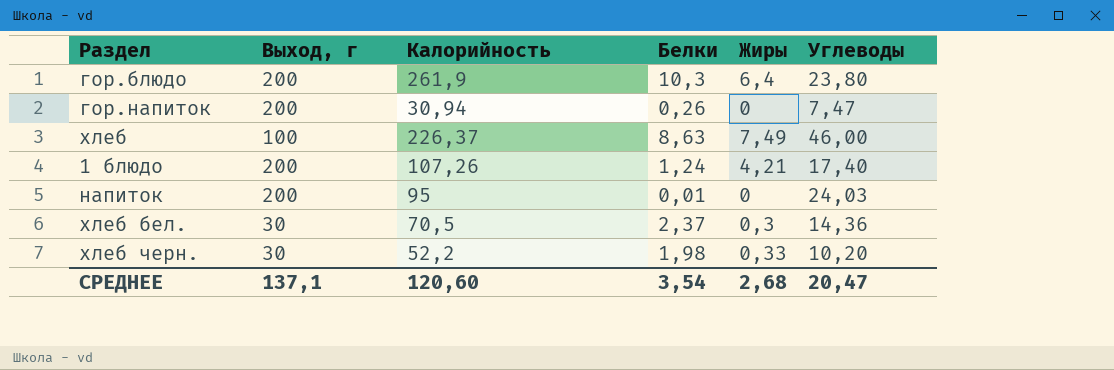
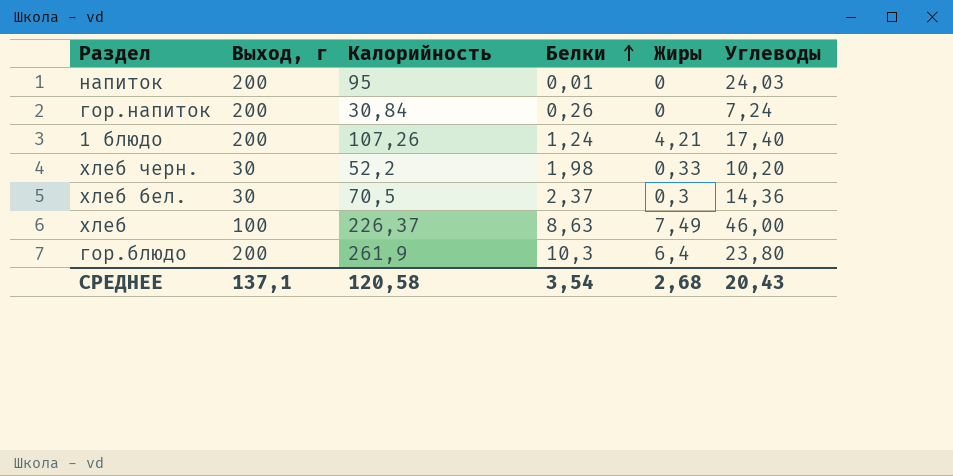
row order: none -> Белки ascending
гор.напиток | Калорийность: 30,94 -> 30,84
гор.напиток | Углеводы: 7,47 -> 7,24
СРЕДНЕЕ | Калорийность: 120,60 -> 120,58
СРЕДНЕЕ | Углеводы: 20,47 -> 20,43

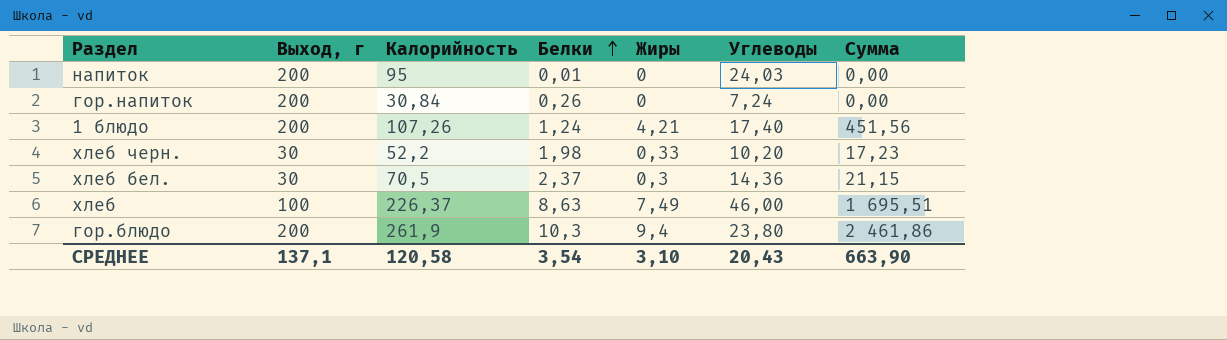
column Сумма | formula: none -> [Калорийность] * [Жиры]
гор.блюдо | Жиры: 6,4 -> 9,4
СРЕДНЕЕ | Жиры: 2,68 -> 3,10

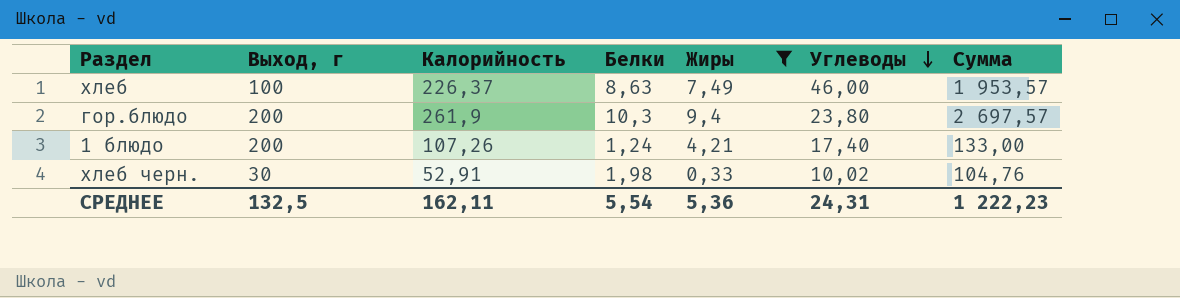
filter: none -> Жиры >= 0,33
row order: Белки ascending -> Углеводы descending
column Сумма | formula: [Калорийность] * [Жиры] -> [Калорийность] * [Белки]
хлеб черн. | Калорийность: 52,2 -> 52,91
хлеб черн. | Углеводы: 10,20 -> 10,02
СРЕДНЕЕ | Выход, г: 137,1 -> 132,5
СРЕДНЕЕ | Калорийность: 120,58 -> 162,11
СРЕДНЕЕ | Белки: 3,54 -> 5,54
СРЕДНЕЕ | Жиры: 3,10 -> 5,36
СРЕДНЕЕ | Углеводы: 20,43 -> 24,31
СРЕДНЕЕ | Сумма: 663,90 -> 1 222,23

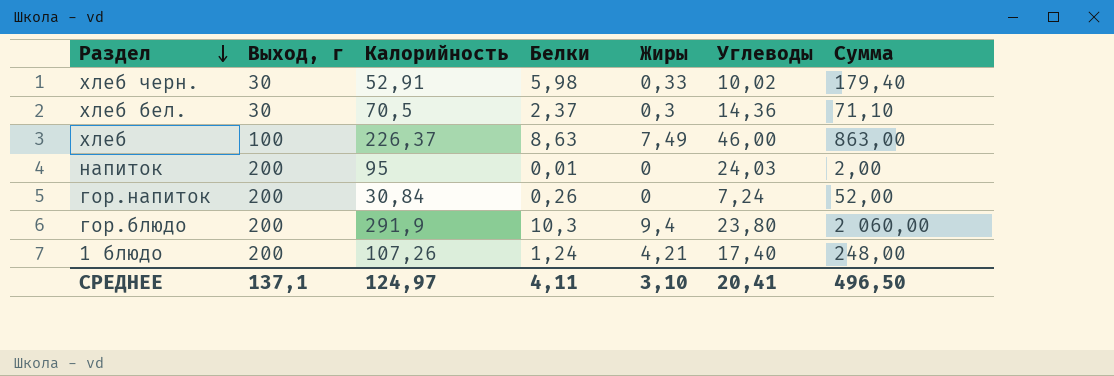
filter: Жиры >= 0,33 -> none
row order: Углеводы descending -> Раздел descending
column Сумма | formula: [Калорийность] * [Белки] -> [Выход, г] * [Белки]
хлеб черн. | Белки: 1,98 -> 5,98
гор.блюдо | Калорийность: 261,9 -> 291,9
СРЕДНЕЕ | Выход, г: 132,5 -> 137,1
СРЕДНЕЕ | Калорийность: 162,11 -> 124,97
СРЕДНЕЕ | Белки: 5,54 -> 4,11
СРЕДНЕЕ | Жиры: 5,36 -> 3,10
СРЕДНЕЕ | Углеводы: 24,31 -> 20,41
СРЕДНЕЕ | Сумма: 1 222,23 -> 496,50

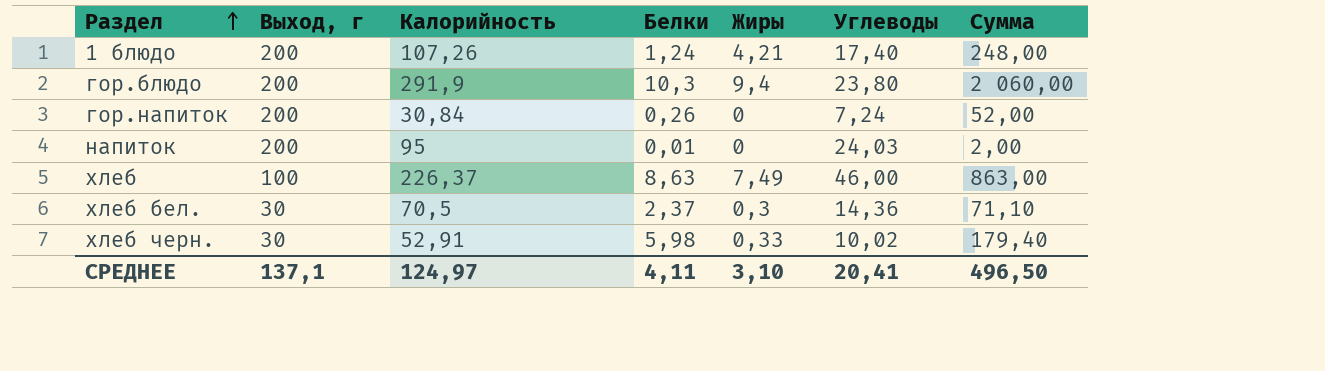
row order: Раздел descending -> Раздел ascending

